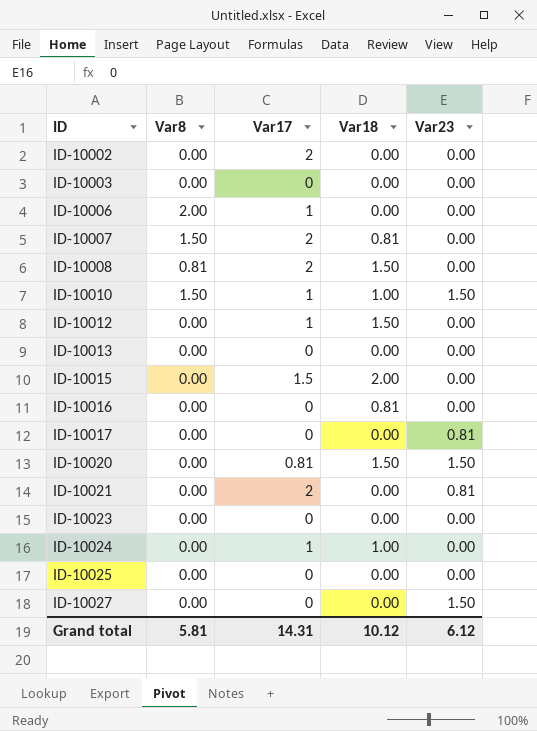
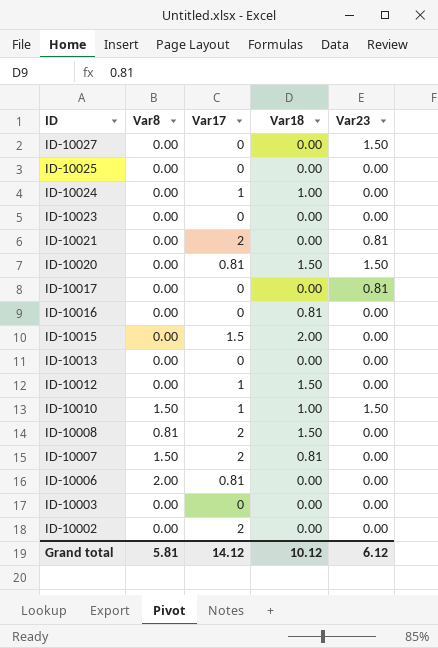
row order: ID ascending -> ID descending
ID-10006 | Var17: 1 -> 0.81
Grand total | Var17: 14.31 -> 14.12

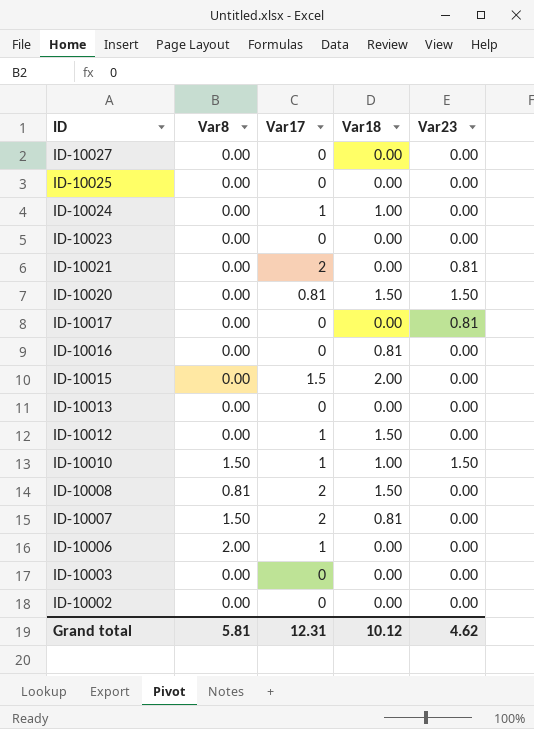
ID-10027 | Var23: 1.50 -> 0.00
ID-10006 | Var17: 0.81 -> 1
ID-10002 | Var17: 2 -> 0
Grand total | Var17: 14.12 -> 12.31
Grand total | Var23: 6.12 -> 4.62

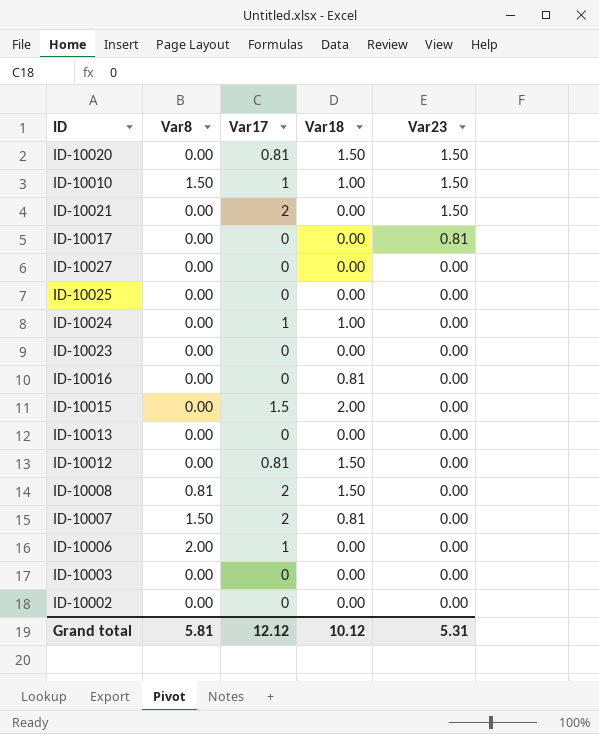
row order: ID descending -> Var23 descending
ID-10021 | Var23: 0.81 -> 1.50
ID-10012 | Var17: 1 -> 0.81
Grand total | Var17: 12.31 -> 12.12
Grand total | Var23: 4.62 -> 5.31

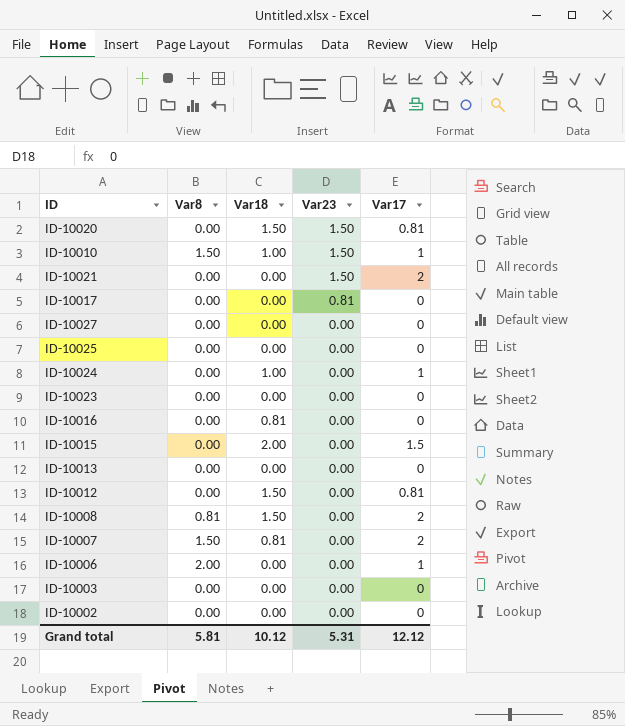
column Var17 | position: 3 -> 5

